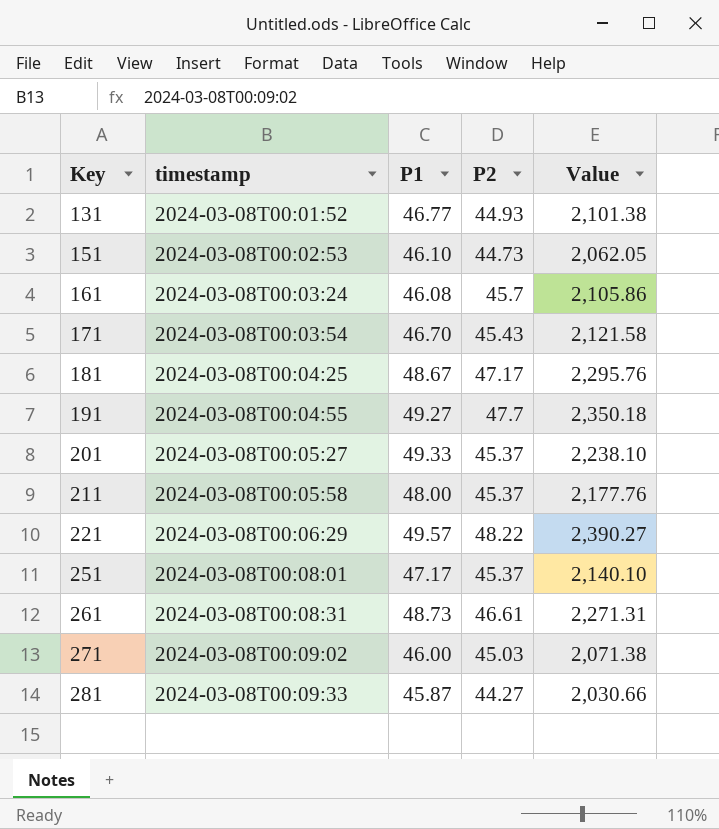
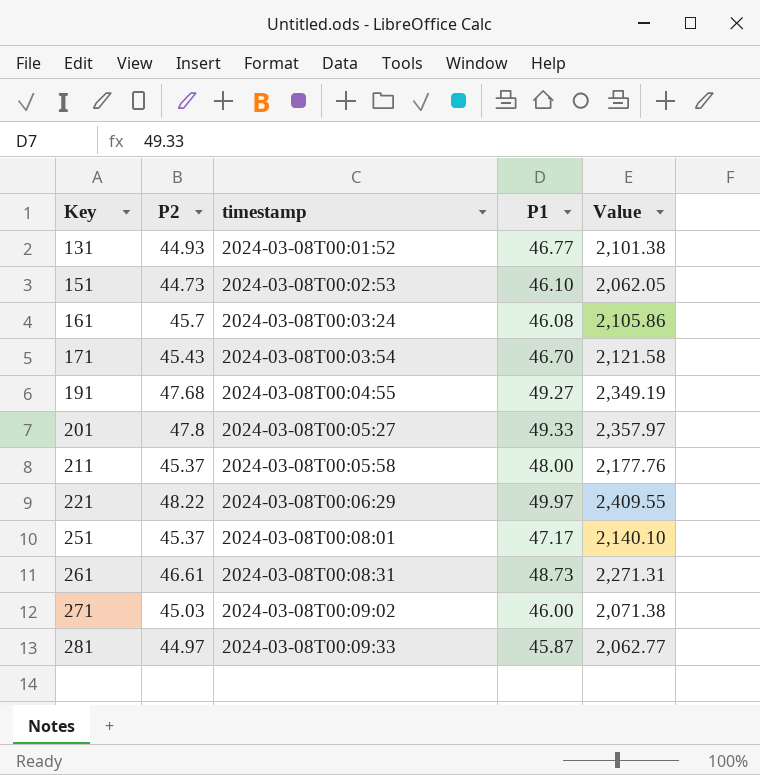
column P2 | position: 4 -> 2
row 181: 2024-03-08T00:04:25 | 48.67 | 47.17 | 2,295.76 -> none
191 | P2: 47.7 -> 47.68
191 | Value: 2,350.18 -> 2,349.19
201 | P2: 45.37 -> 47.8
201 | Value: 2,238.10 -> 2,357.97
221 | P1: 49.57 -> 49.97
221 | Value: 2,390.27 -> 2,409.55
281 | P2: 44.27 -> 44.97
281 | Value: 2,030.66 -> 2,062.77

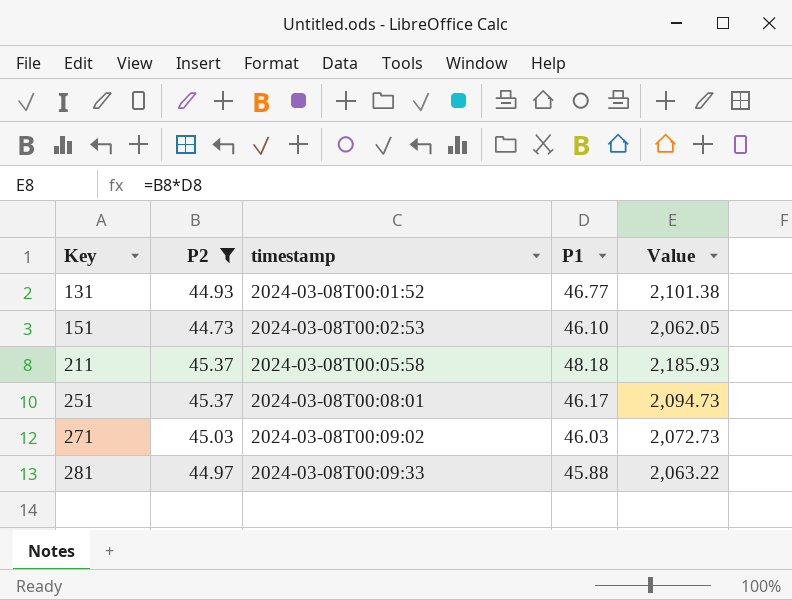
filter: none -> P2 <= 45.37
211 | P1: 48.00 -> 48.18
211 | Value: 2,177.76 -> 2,185.93
251 | P1: 47.17 -> 46.17
251 | Value: 2,140.10 -> 2,094.73
271 | P1: 46.00 -> 46.03
271 | Value: 2,071.38 -> 2,072.73
281 | P1: 45.87 -> 45.88
281 | Value: 2,062.77 -> 2,063.22

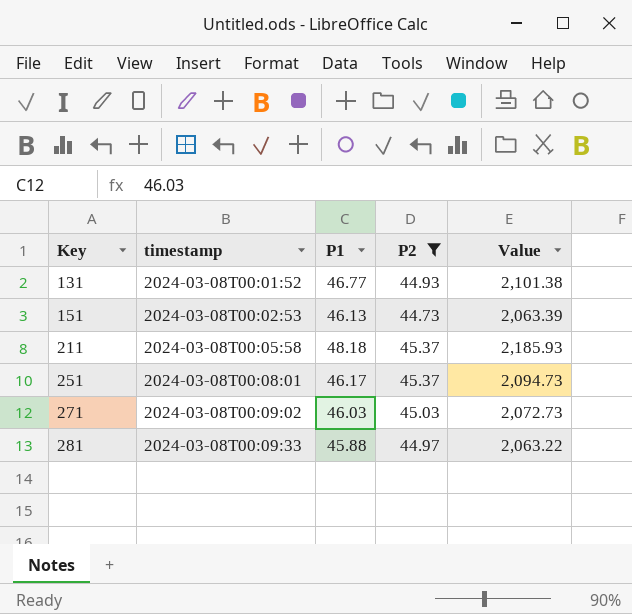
column P2 | position: 2 -> 4
151 | P1: 46.10 -> 46.13
151 | Value: 2,062.05 -> 2,063.39

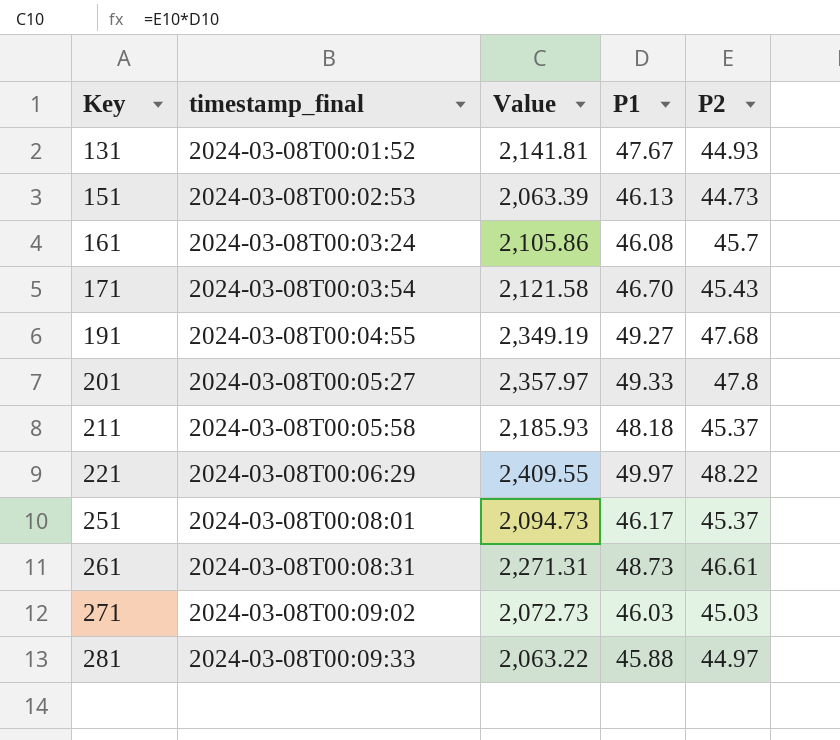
filter: P2 <= 45.37 -> none
column name: timestamp -> timestamp_final
column Value | position: 5 -> 3
131 | Value: 2,101.38 -> 2,141.81
131 | P1: 46.77 -> 47.67

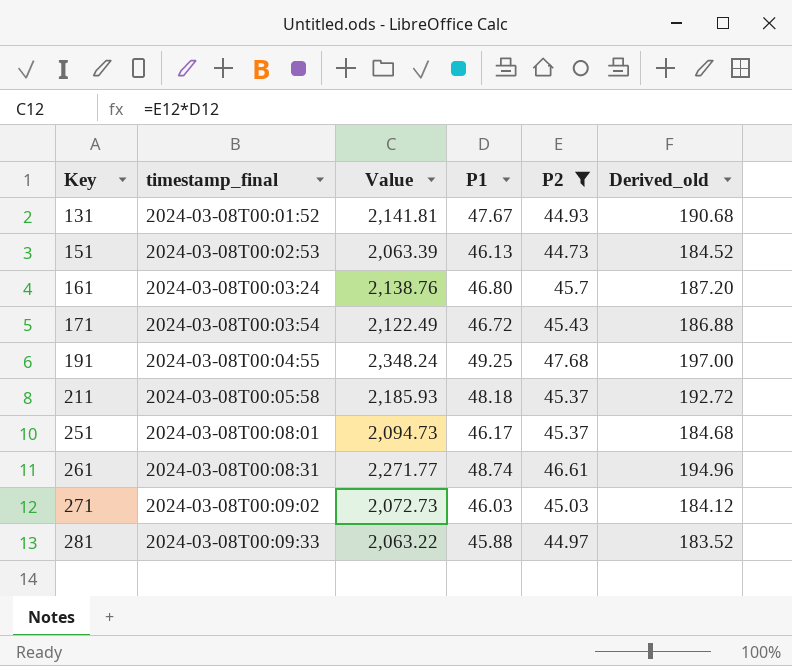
filter: none -> P2 <= 47.68
column Derived_old | formula: none -> [P1] * 4
161 | Value: 2,105.86 -> 2,138.76
161 | P1: 46.08 -> 46.80
171 | Value: 2,121.58 -> 2,122.49
171 | P1: 46.70 -> 46.72
191 | Value: 2,349.19 -> 2,348.24
191 | P1: 49.27 -> 49.25
261 | Value: 2,271.31 -> 2,271.77
261 | P1: 48.73 -> 48.74

